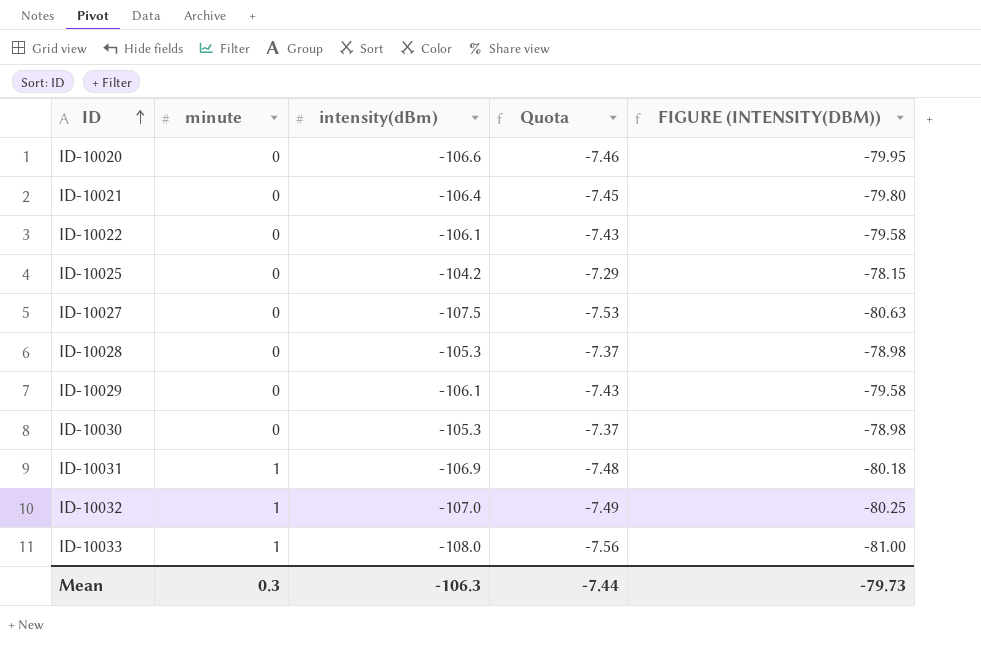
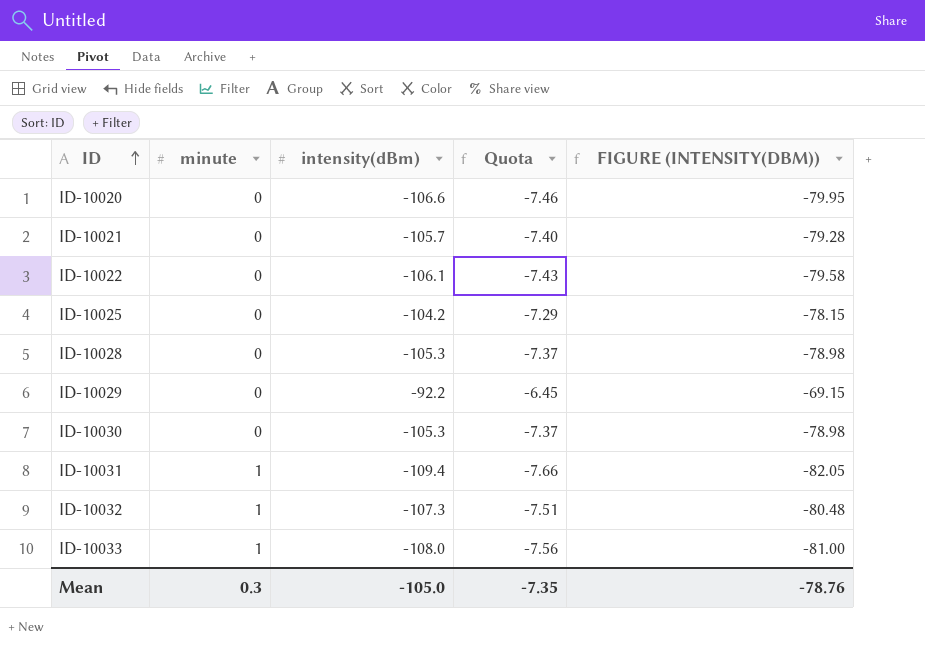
row ID-10027: 0 | -107.5 | -7.53 | -80.63 -> none
ID-10021 | intensity(dBm): -106.4 -> -105.7
ID-10021 | Quota: -7.45 -> -7.40
ID-10021 | FIGURE (INTENSITY(DBM)): -79.80 -> -79.28
ID-10029 | intensity(dBm): -106.1 -> -92.2
ID-10029 | Quota: -7.43 -> -6.45
ID-10029 | FIGURE (INTENSITY(DBM)): -79.58 -> -69.15
ID-10031 | intensity(dBm): -106.9 -> -109.4
ID-10031 | Quota: -7.48 -> -7.66
ID-10031 | FIGURE (INTENSITY(DBM)): -80.18 -> -82.05
ID-10032 | intensity(dBm): -107.0 -> -107.3
ID-10032 | Quota: -7.49 -> -7.51
ID-10032 | FIGURE (INTENSITY(DBM)): -80.25 -> -80.48
Mean | intensity(dBm): -106.3 -> -105.0
Mean | Quota: -7.44 -> -7.35
Mean | FIGURE (INTENSITY(DBM)): -79.73 -> -78.76

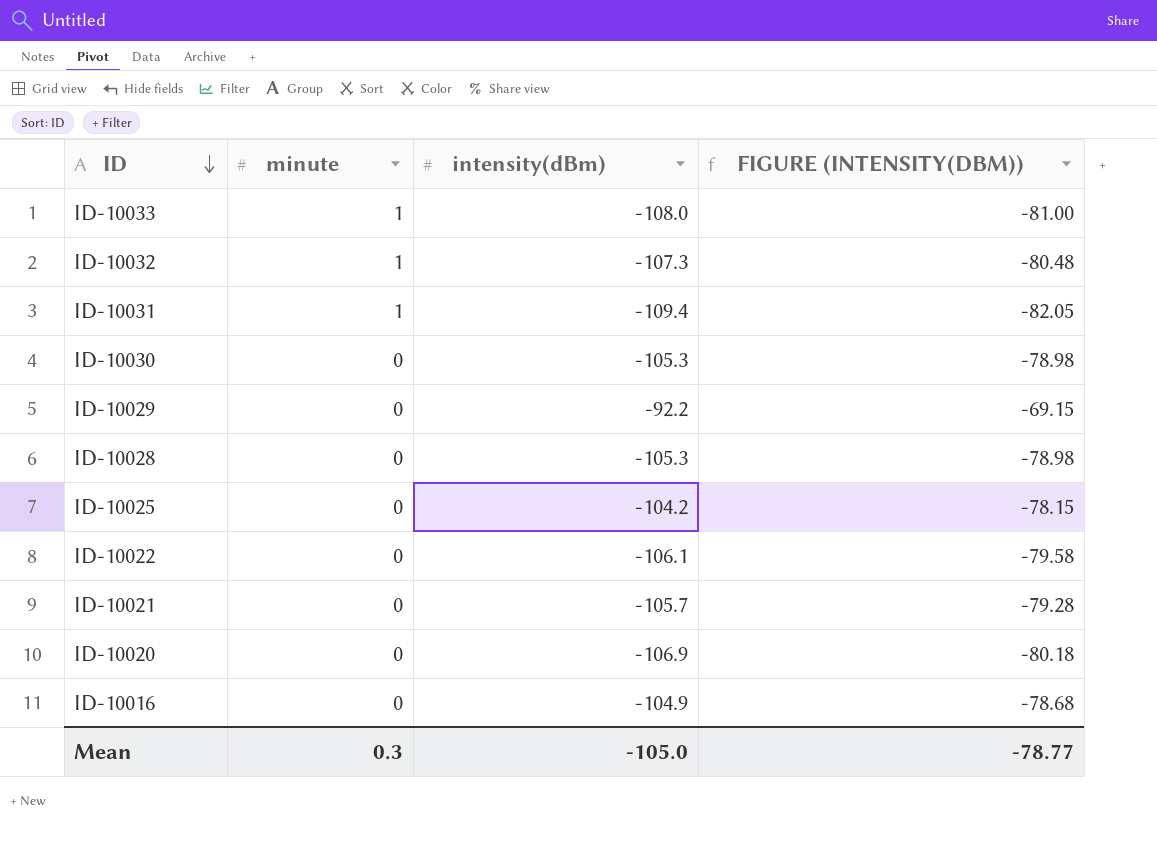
row order: ID ascending -> ID descending
column Quota | formula: [intensity(dBm)] * 0.07 -> none
ID-10020 | intensity(dBm): -106.6 -> -106.9
ID-10020 | FIGURE (INTENSITY(DBM)): -79.95 -> -80.18
row ID-10016: none -> 0 | -104.9 | -78.68
Mean | FIGURE (INTENSITY(DBM)): -78.76 -> -78.77

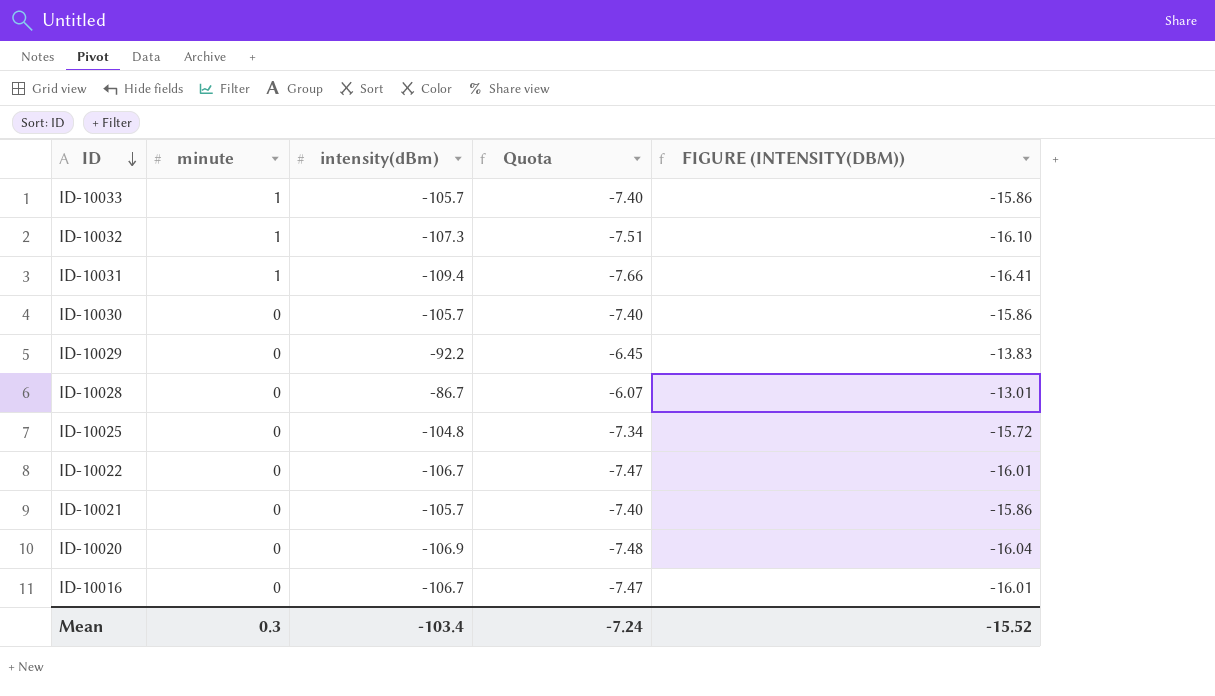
column Quota | formula: none -> [intensity(dBm)] * 0.07
column FIGURE (INTENSITY(DBM)) | formula: [intensity(dBm)] * 0.75 -> [intensity(dBm)] * 0.15
ID-10033 | intensity(dBm): -108.0 -> -105.7
ID-10030 | intensity(dBm): -105.3 -> -105.7
ID-10028 | intensity(dBm): -105.3 -> -86.7
ID-10025 | intensity(dBm): -104.2 -> -104.8
ID-10022 | intensity(dBm): -106.1 -> -106.7
ID-10016 | intensity(dBm): -104.9 -> -106.7
Mean | intensity(dBm): -105.0 -> -103.4
Mean | FIGURE (INTENSITY(DBM)): -78.77 -> -15.52

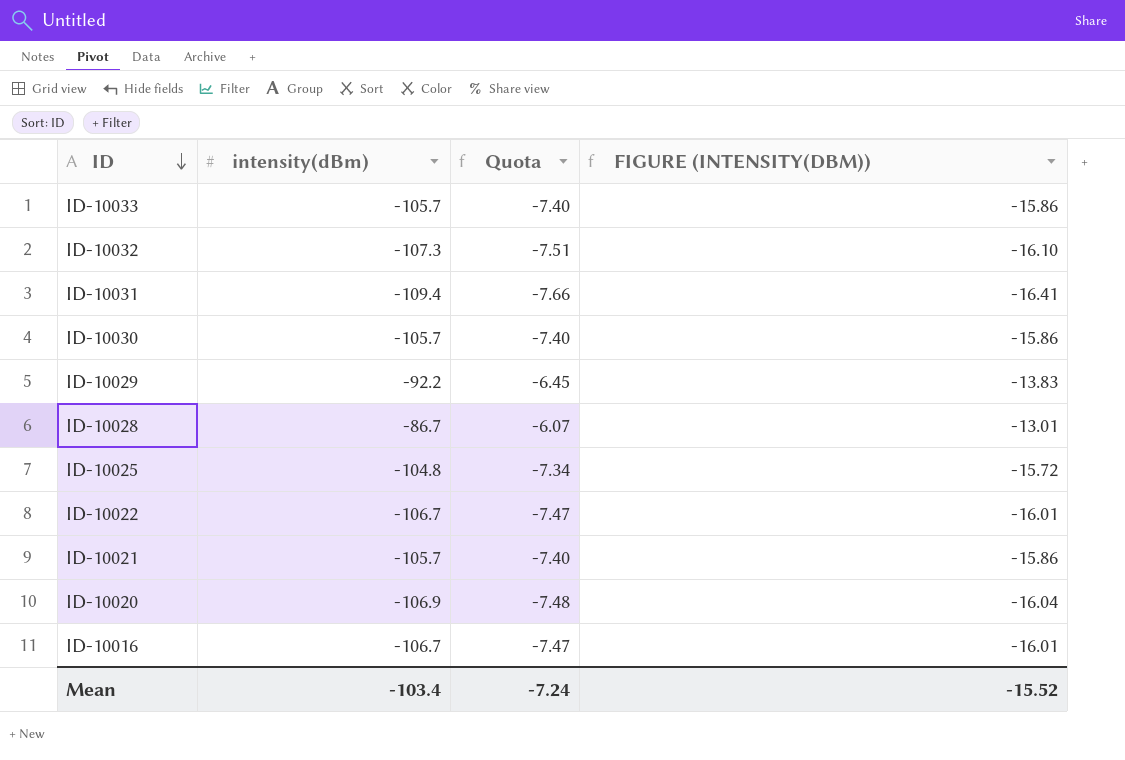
column minute | position: 2 -> none

